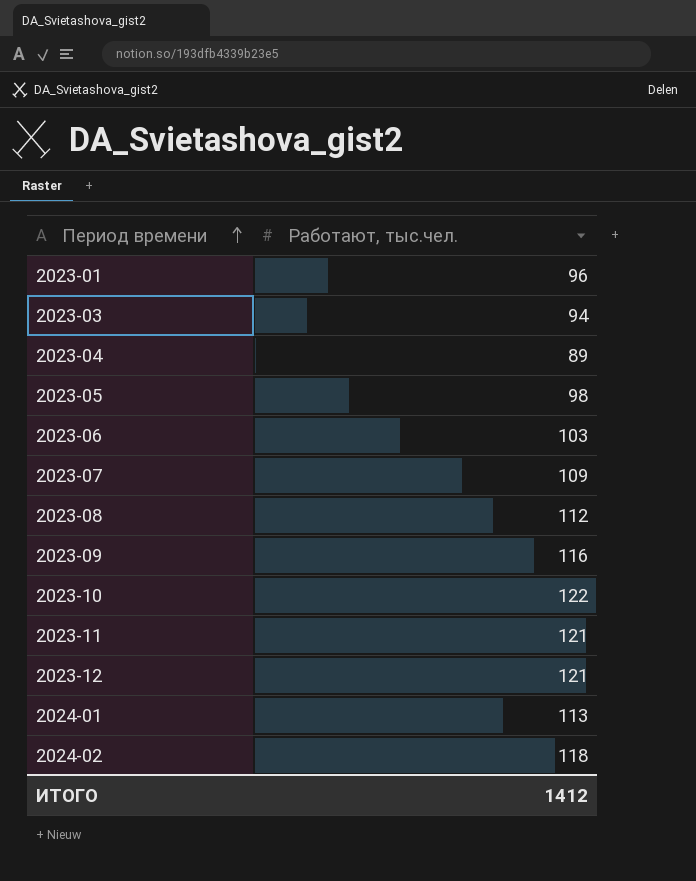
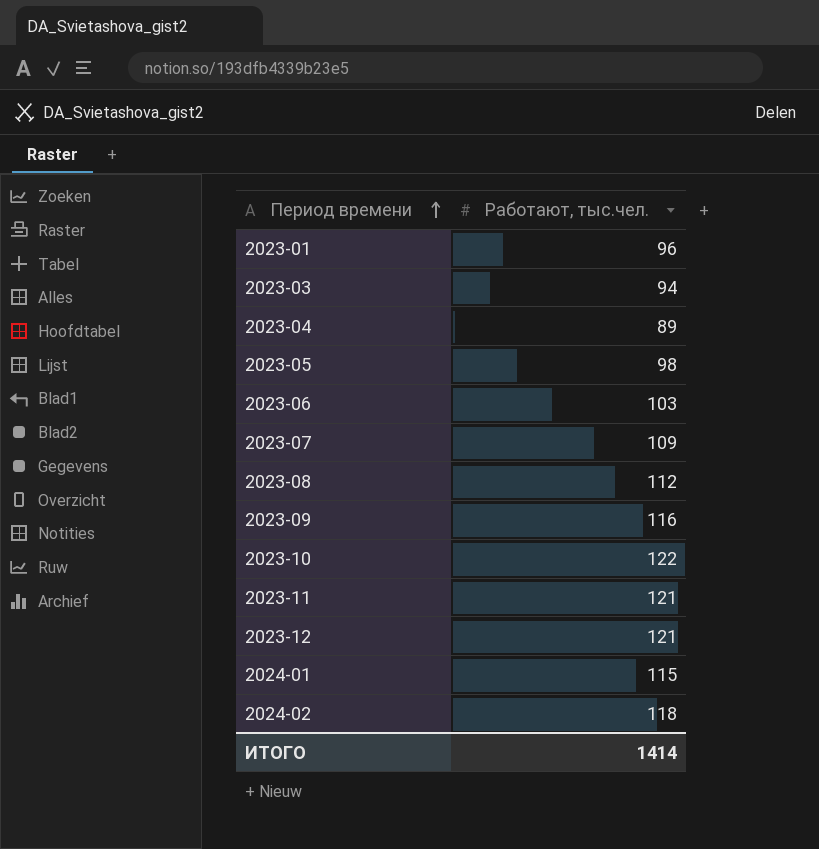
2024-01 | Работают, тыс.чел.: 113 -> 115
ИТОГО | Работают, тыс.чел.: 1412 -> 1414

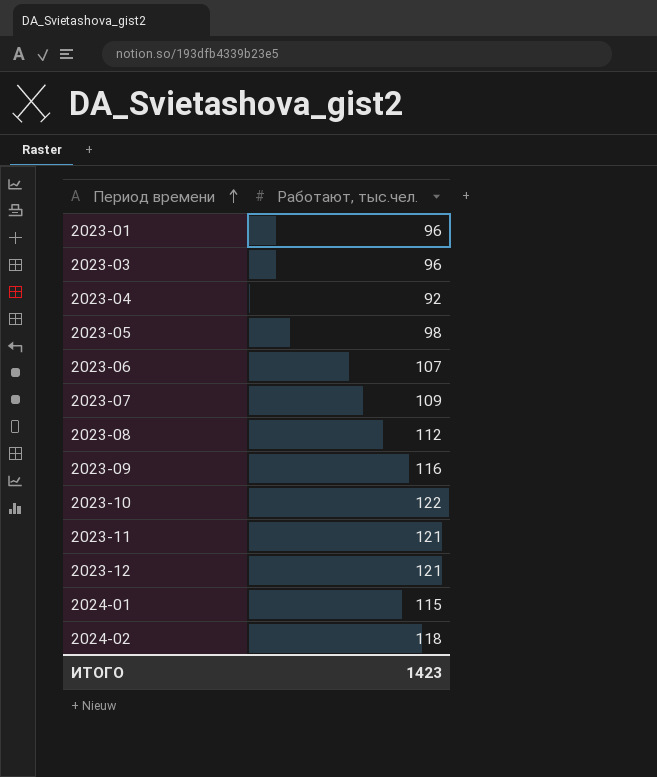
2023-03 | Работают, тыс.чел.: 94 -> 96
2023-04 | Работают, тыс.чел.: 89 -> 92
2023-06 | Работают, тыс.чел.: 103 -> 107
ИТОГО | Работают, тыс.чел.: 1414 -> 1423

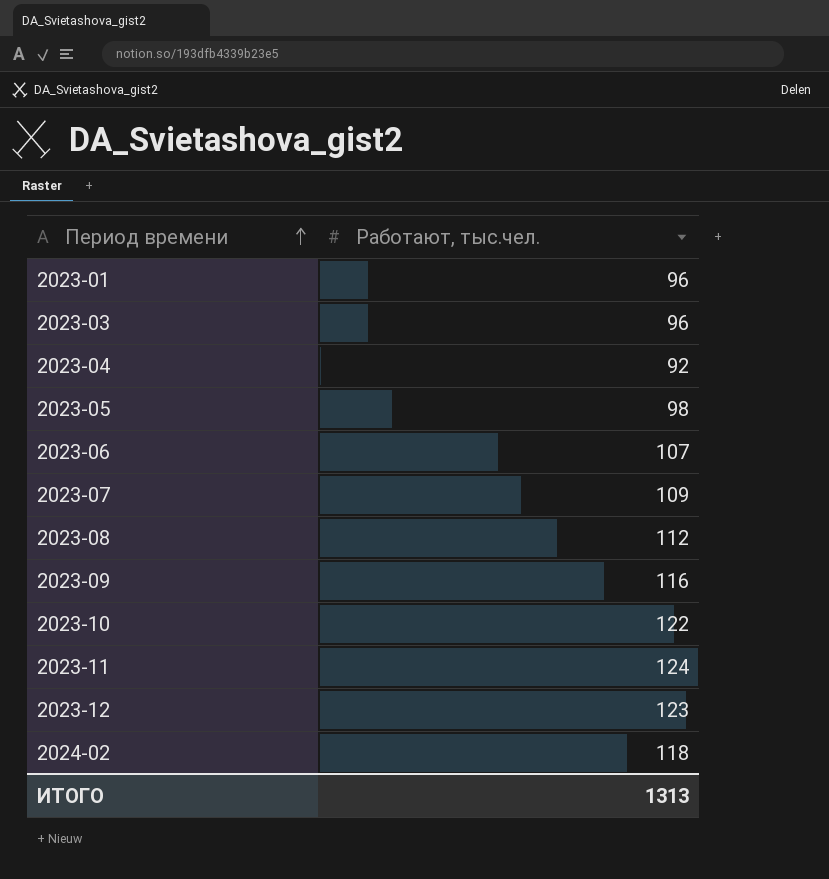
row 2024-01: 115 -> none
2023-11 | Работают, тыс.чел.: 121 -> 124
2023-12 | Работают, тыс.чел.: 121 -> 123
ИТОГО | Работают, тыс.чел.: 1423 -> 1313

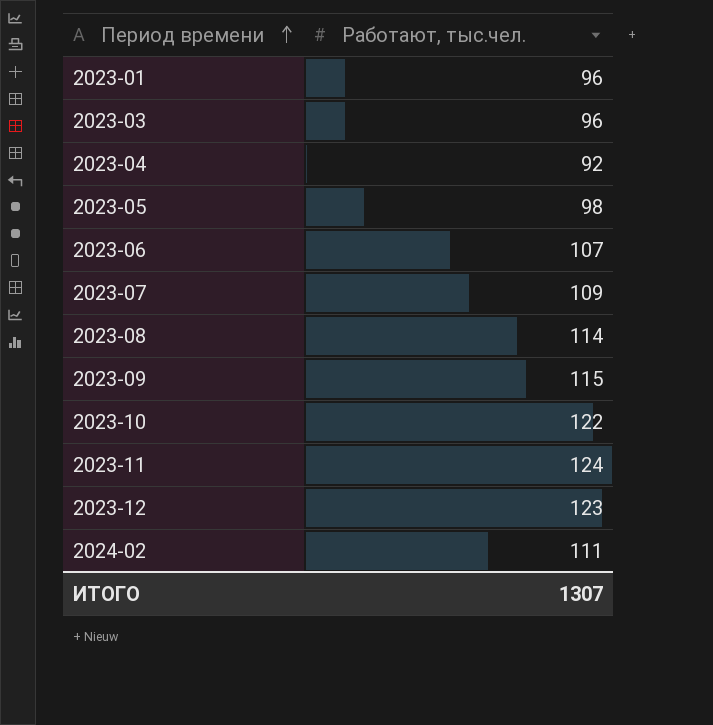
2023-08 | Работают, тыс.чел.: 112 -> 114
2023-09 | Работают, тыс.чел.: 116 -> 115
2024-02 | Работают, тыс.чел.: 118 -> 111
ИТОГО | Работают, тыс.чел.: 1313 -> 1307

